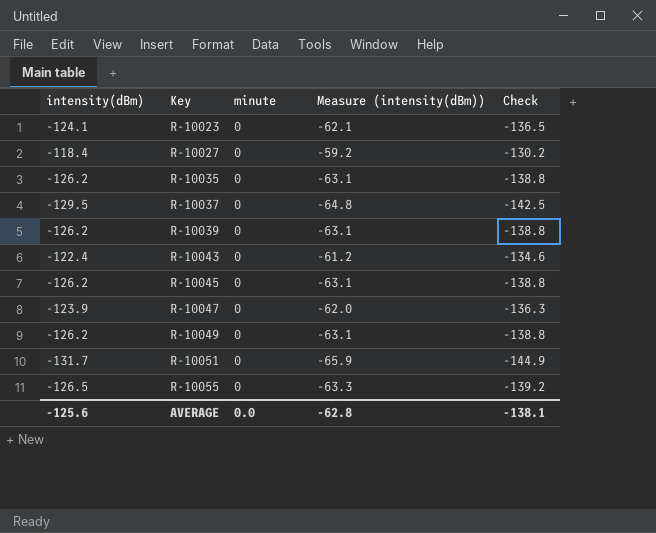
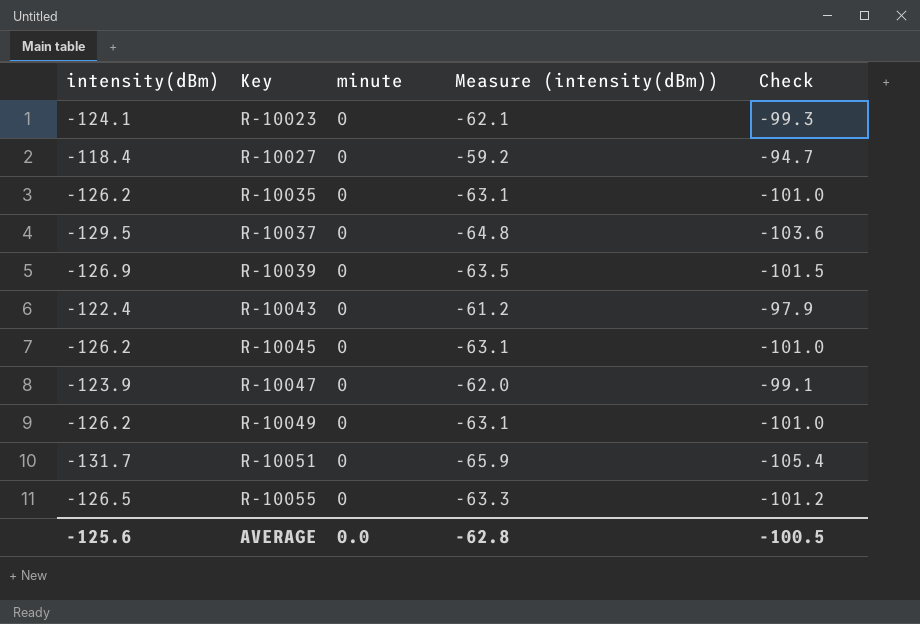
column Check | formula: [intensity(dBm)] * 1.1 -> [intensity(dBm)] * 0.8
R-10039 | intensity(dBm): -126.2 -> -126.9
R-10039 | Measure (intensity(dBm)): -63.1 -> -63.5
AVERAGE | Check: -138.1 -> -100.5

